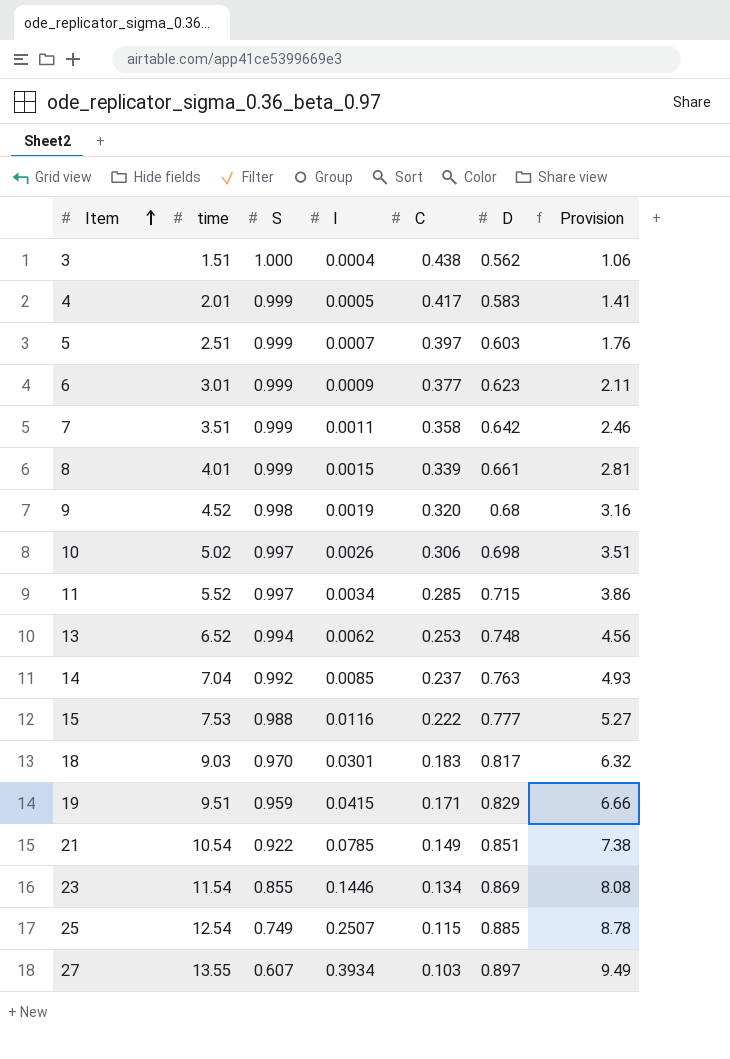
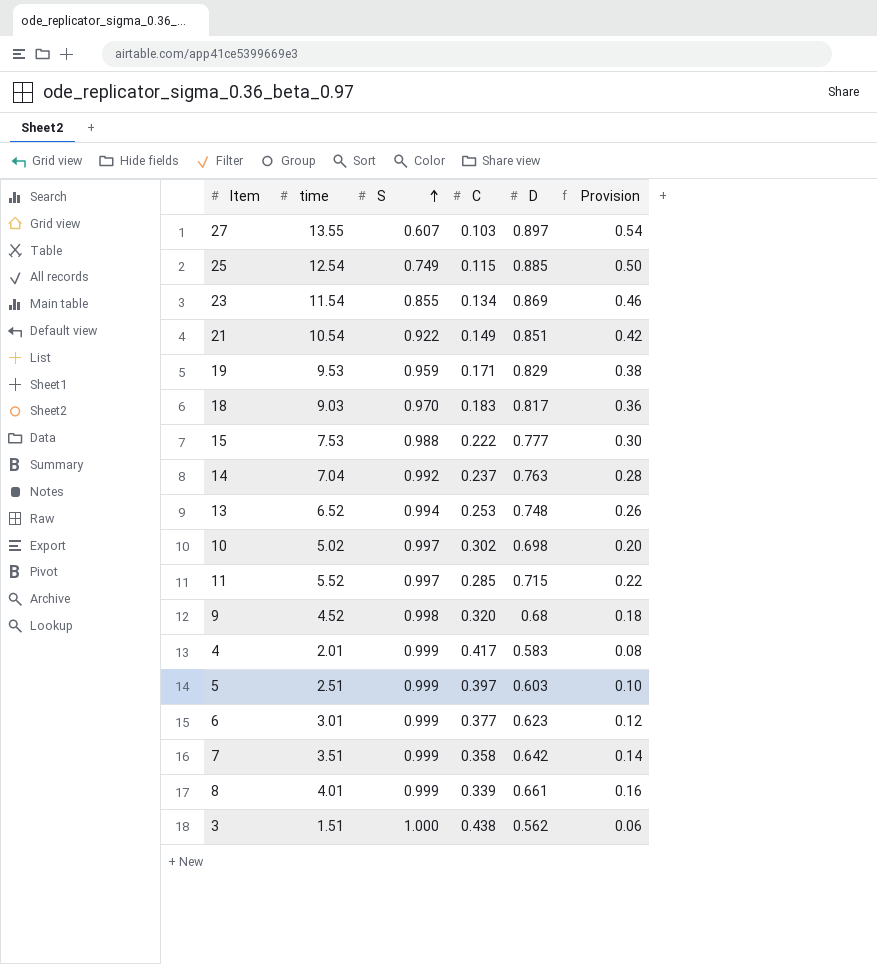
row order: Item ascending -> S ascending
column I | position: 4 -> none
column Provision | formula: [time] * 0.7 -> [time] * 0.04
19 | time: 9.51 -> 9.53
10 | C: 0.306 -> 0.302

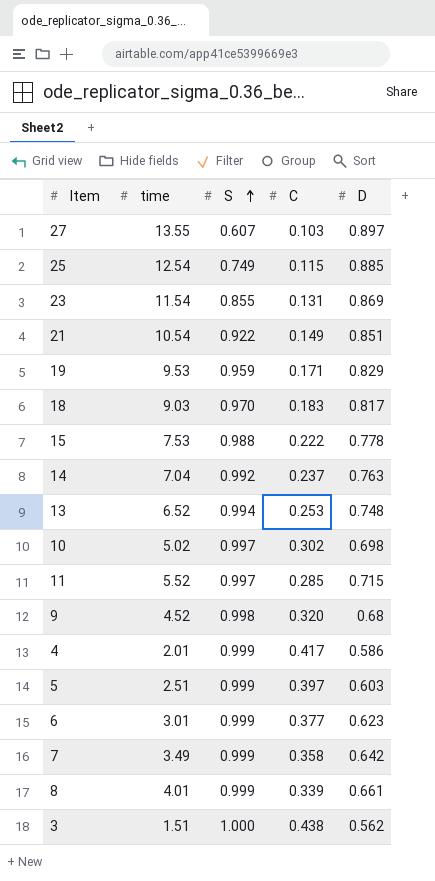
column Provision | formula: [time] * 0.04 -> none
23 | C: 0.134 -> 0.131
15 | D: 0.777 -> 0.778
4 | D: 0.583 -> 0.586
7 | time: 3.51 -> 3.49

